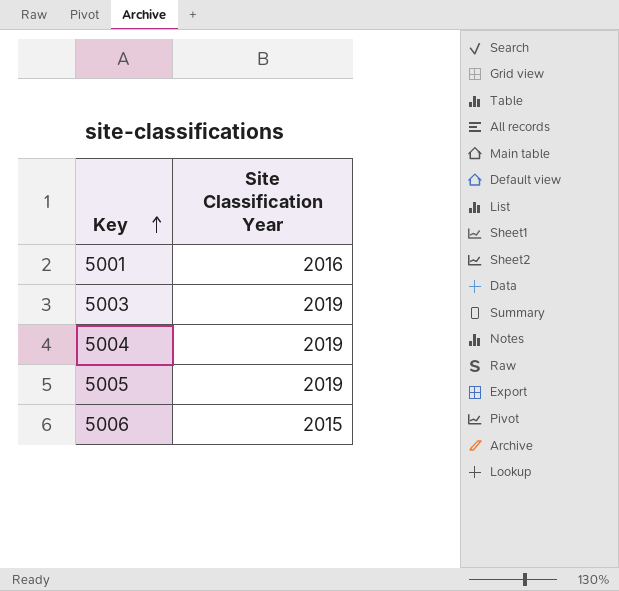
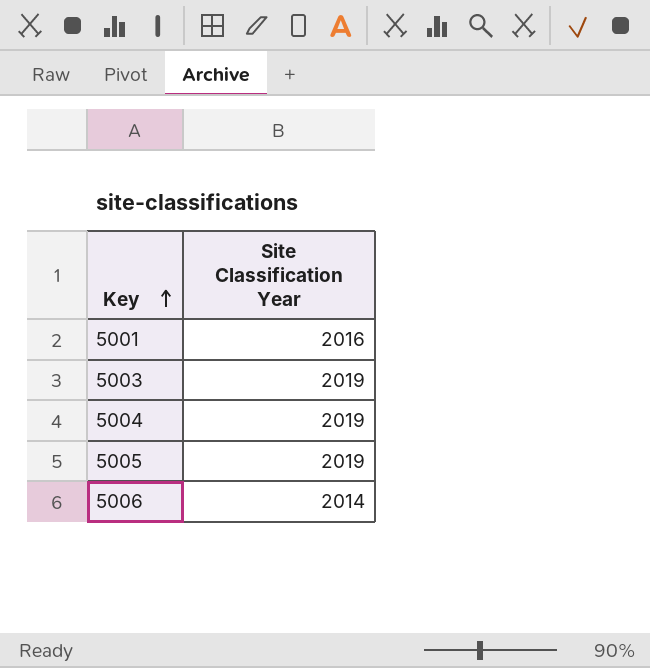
5006 | Site Classification Year: 2015 -> 2014

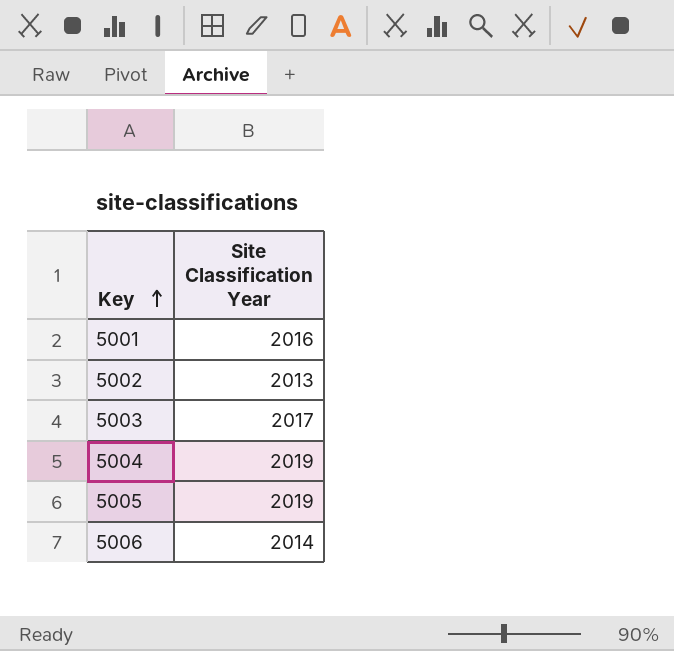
row 5002: none -> 2013
5003 | Site Classification Year: 2019 -> 2017

